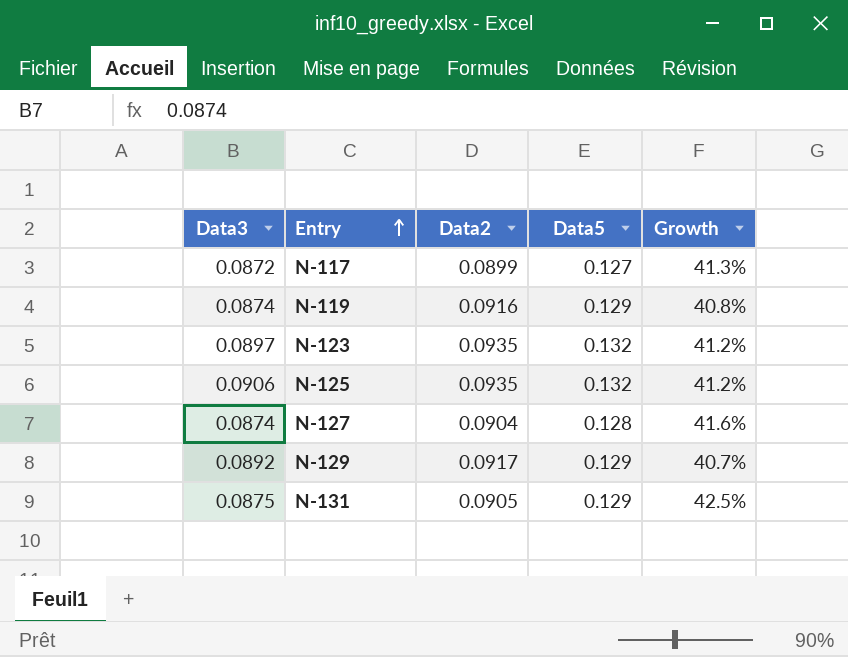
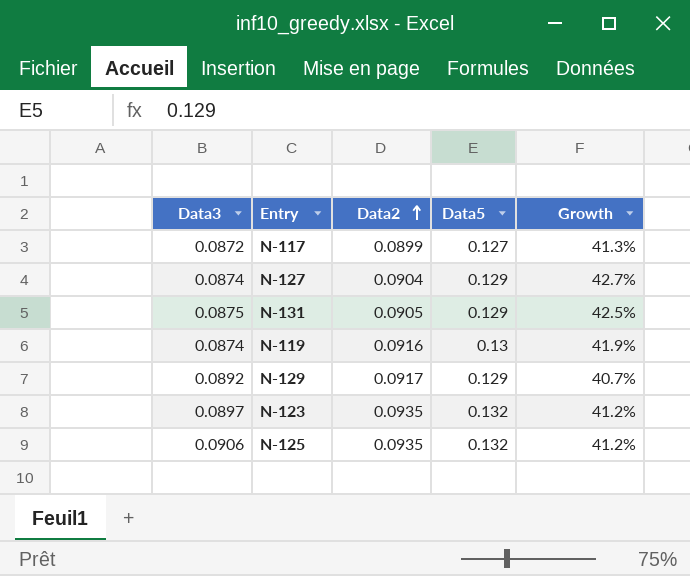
row order: Entry ascending -> Data2 ascending
N-127 | Data5: 0.128 -> 0.129
N-127 | Growth: 41.6% -> 42.7%
N-119 | Data5: 0.129 -> 0.13
N-119 | Growth: 40.8% -> 41.9%

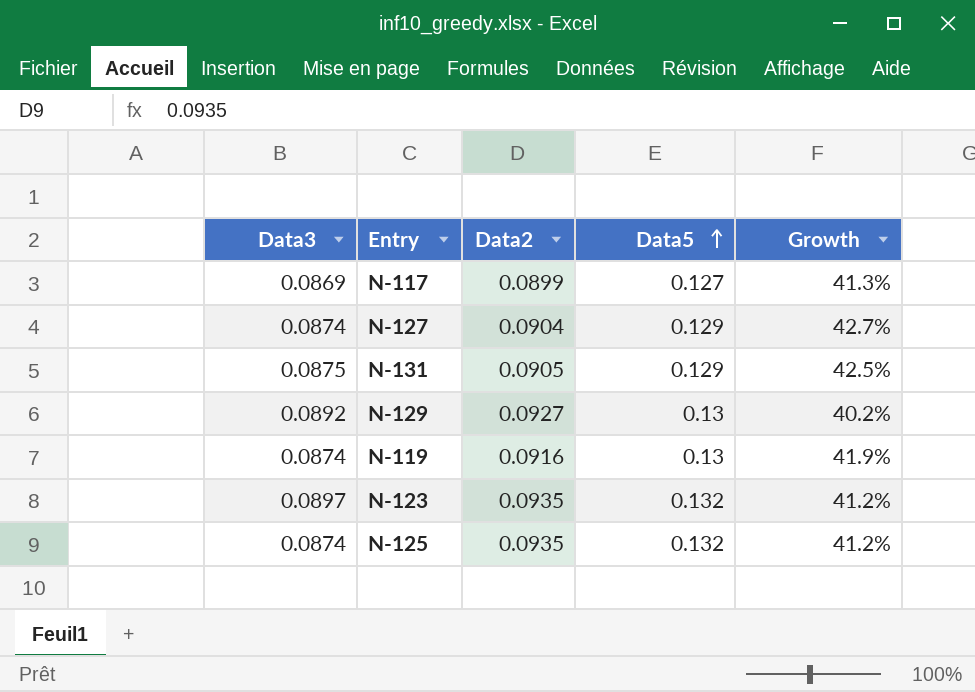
row order: Data2 ascending -> Data5 ascending
N-117 | Data3: 0.0872 -> 0.0869
N-129 | Data2: 0.0917 -> 0.0927
N-129 | Data5: 0.129 -> 0.13
N-129 | Growth: 40.7% -> 40.2%
N-125 | Data3: 0.0906 -> 0.0874

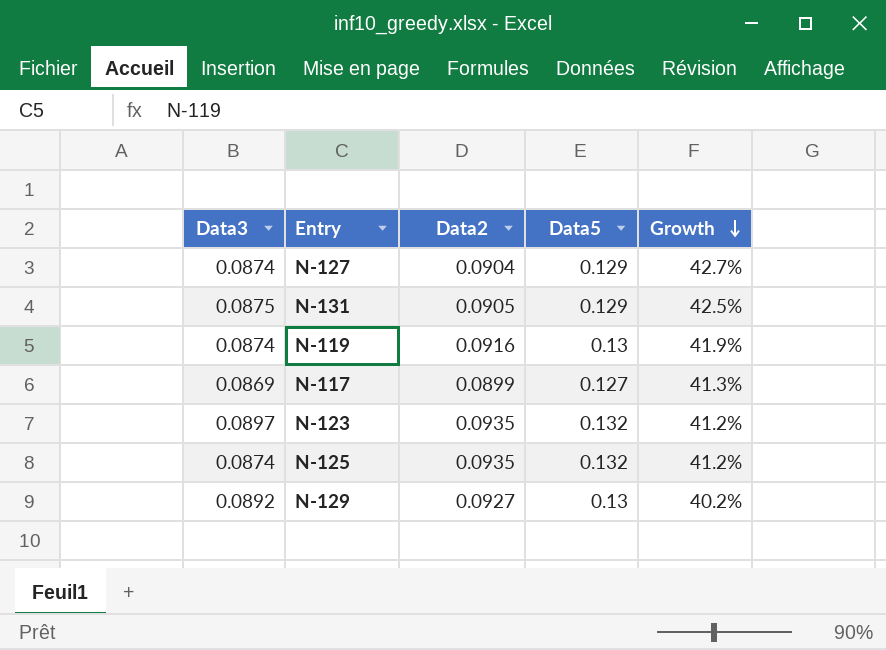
row order: Data5 ascending -> Growth descending

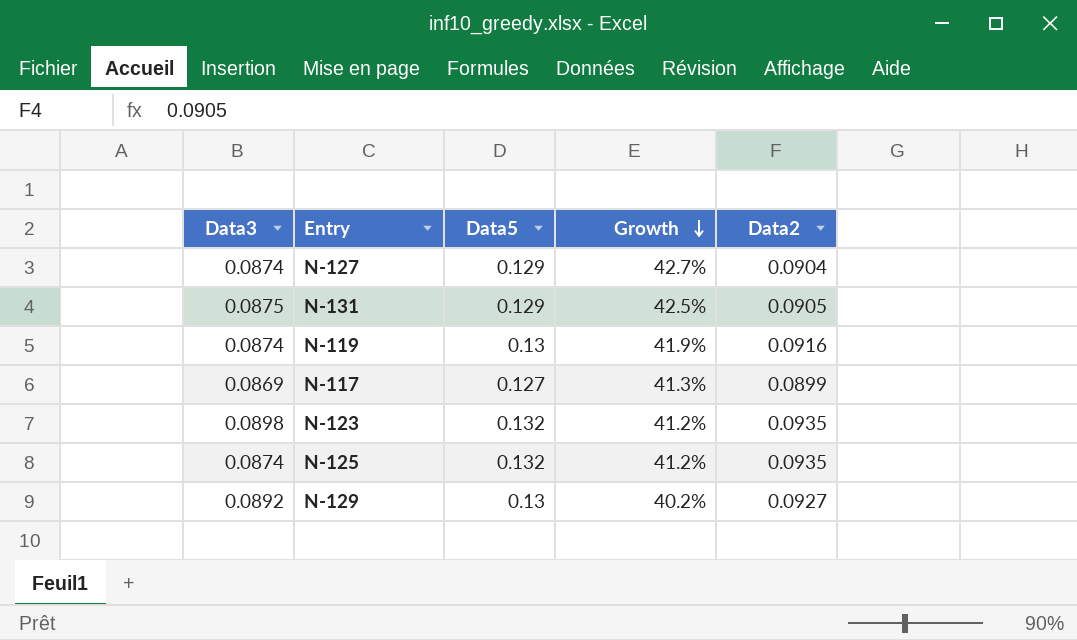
column Data2 | position: 3 -> 5
N-123 | Data3: 0.0897 -> 0.0898

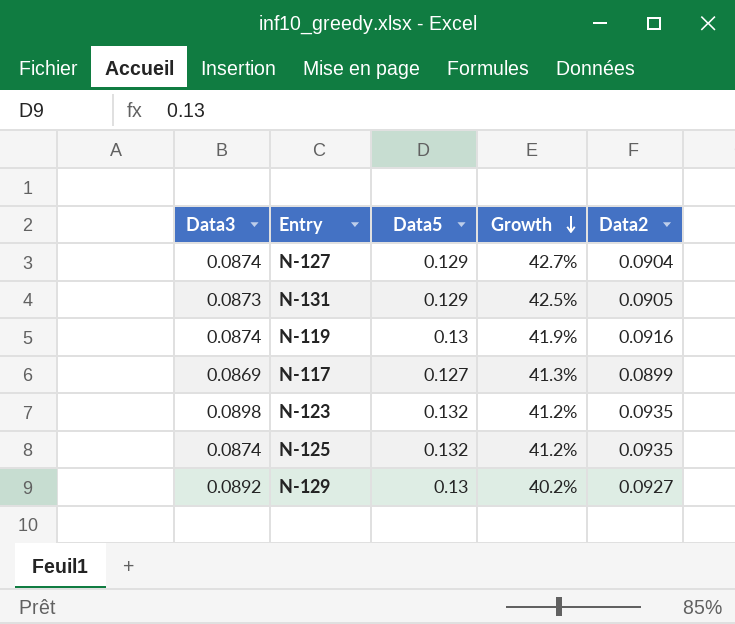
N-131 | Data3: 0.0875 -> 0.0873

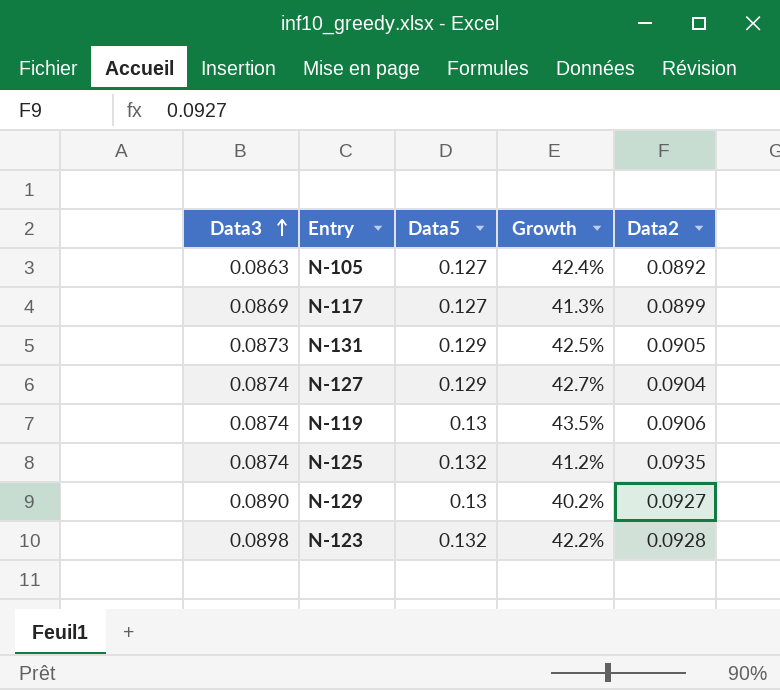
row order: Growth descending -> Data3 ascending
row N-105: none -> 0.0863 | 0.127 | 42.4% | 0.0892
N-119 | Growth: 41.9% -> 43.5%
N-119 | Data2: 0.0916 -> 0.0906
N-129 | Data3: 0.0892 -> 0.0890
N-123 | Growth: 41.2% -> 42.2%
N-123 | Data2: 0.0935 -> 0.0928

